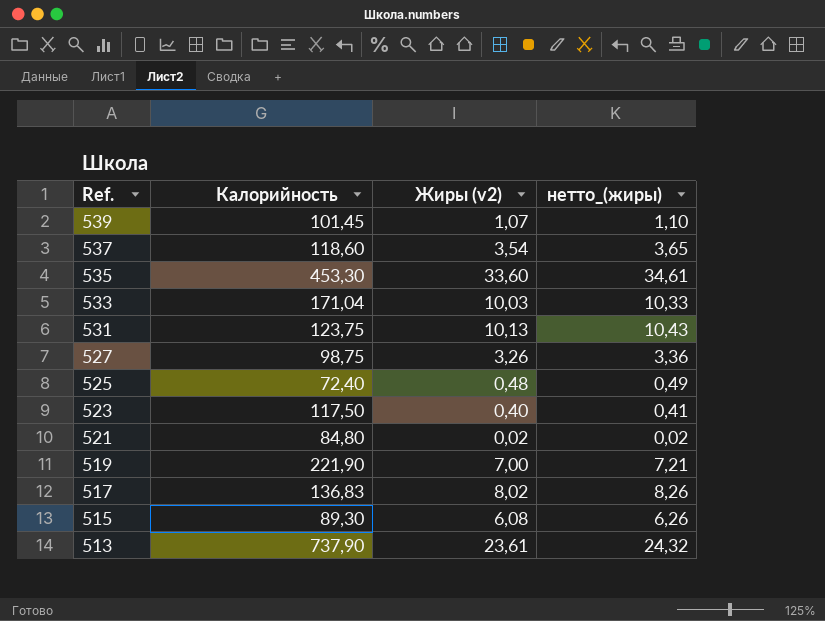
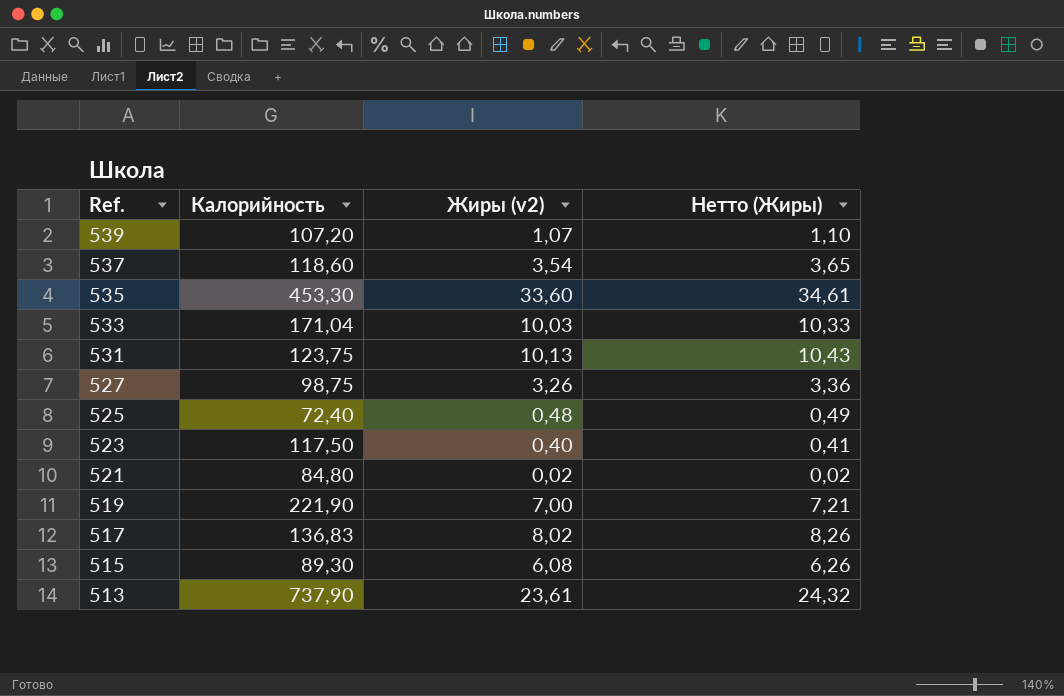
column name: нетто_(жиры) -> Нетто (Жиры)
539 | Калорийность: 101,45 -> 107,20

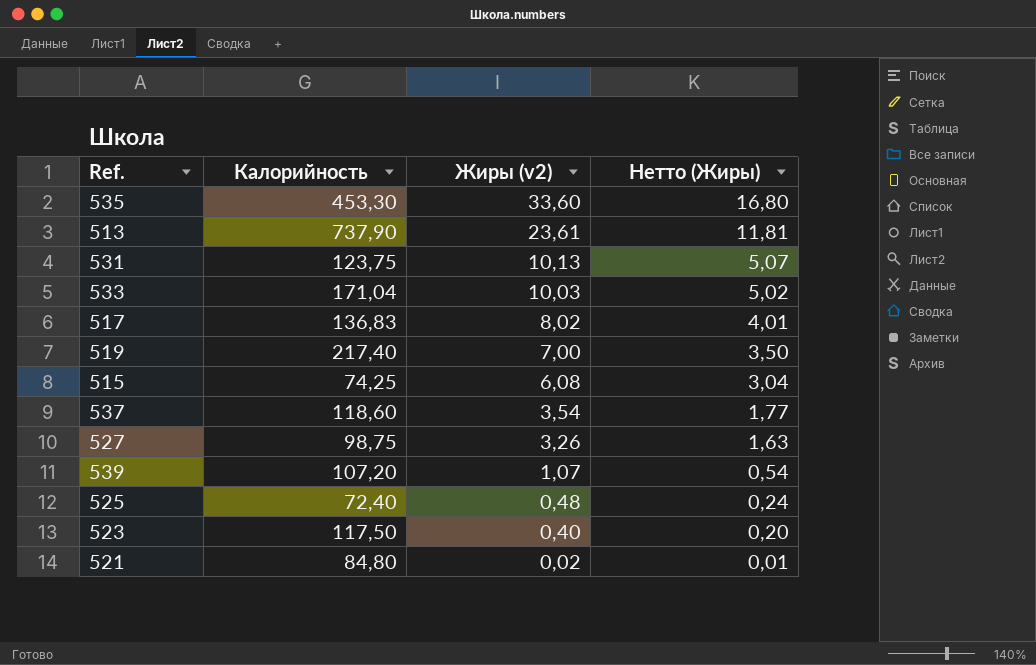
row order: Ref. descending -> Жиры (v2) descending
column Нетто (Жиры) | formula: [Жиры (v2)] * 1,03 -> [Жиры (v2)] * 0,5
519 | Калорийность: 221,90 -> 217,40
515 | Калорийность: 89,30 -> 74,25

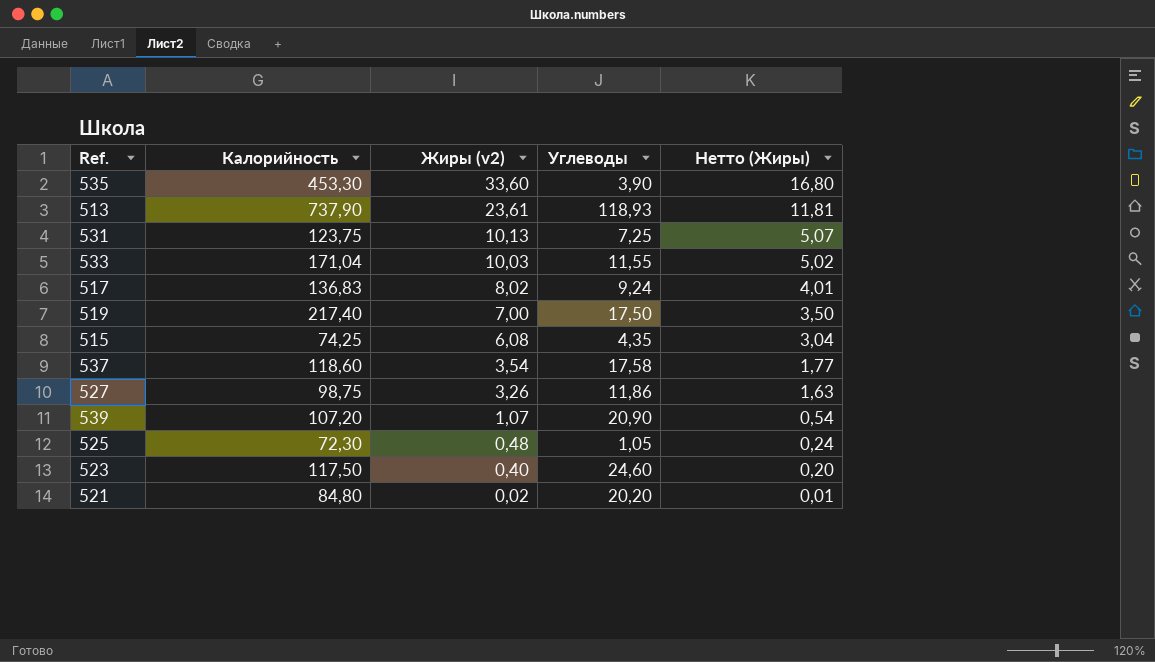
column Углеводы | position: none -> 4
525 | Калорийность: 72,40 -> 72,30

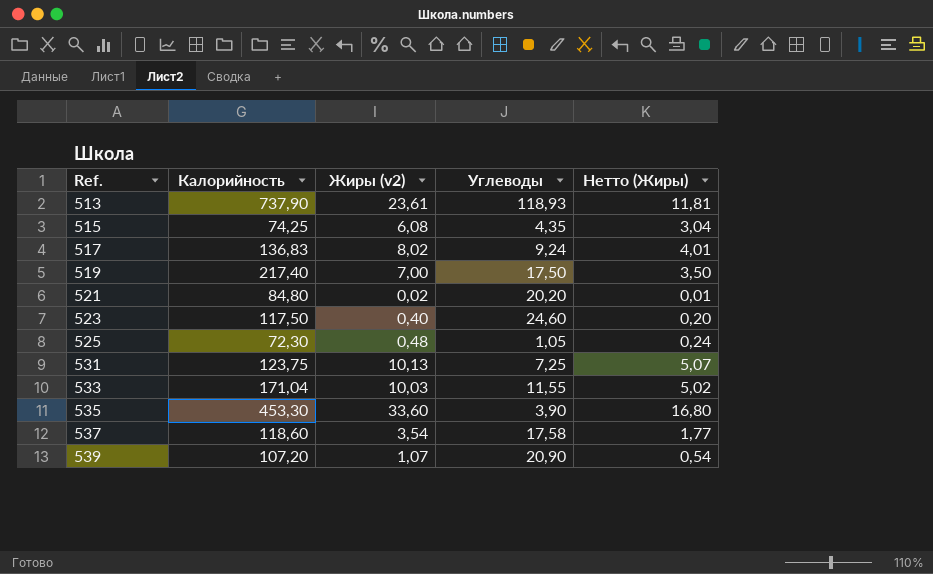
row order: Жиры (v2) descending -> Ref. ascending
row 527: 98,75 | 3,26 | 11,86 | 1,63 -> none

